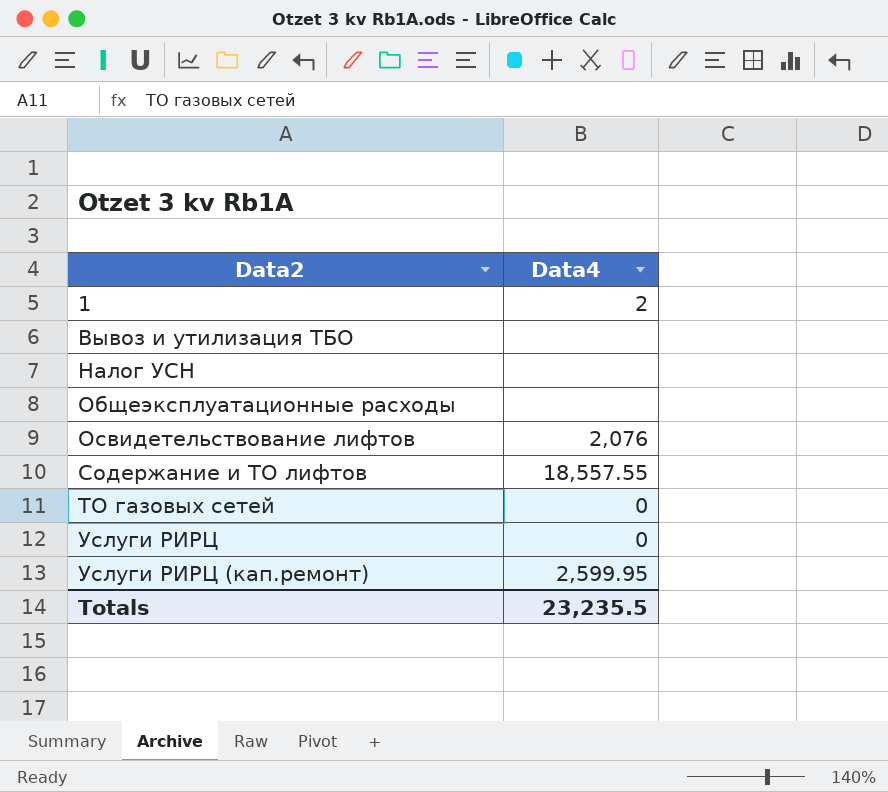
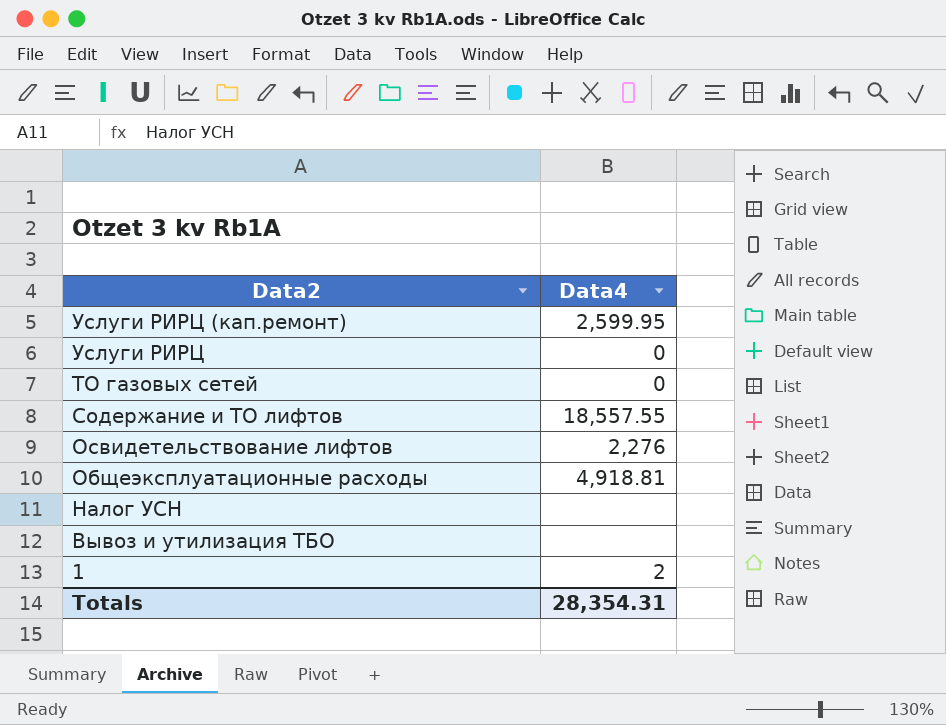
row order: Data2 ascending -> Data2 descending
Освидетельствование лифтов | Data4: 2,076 -> 2,276
Общеэксплуатационные расходы | Data4: none -> 4,918.81
Totals | Data4: 23,235.5 -> 28,354.31

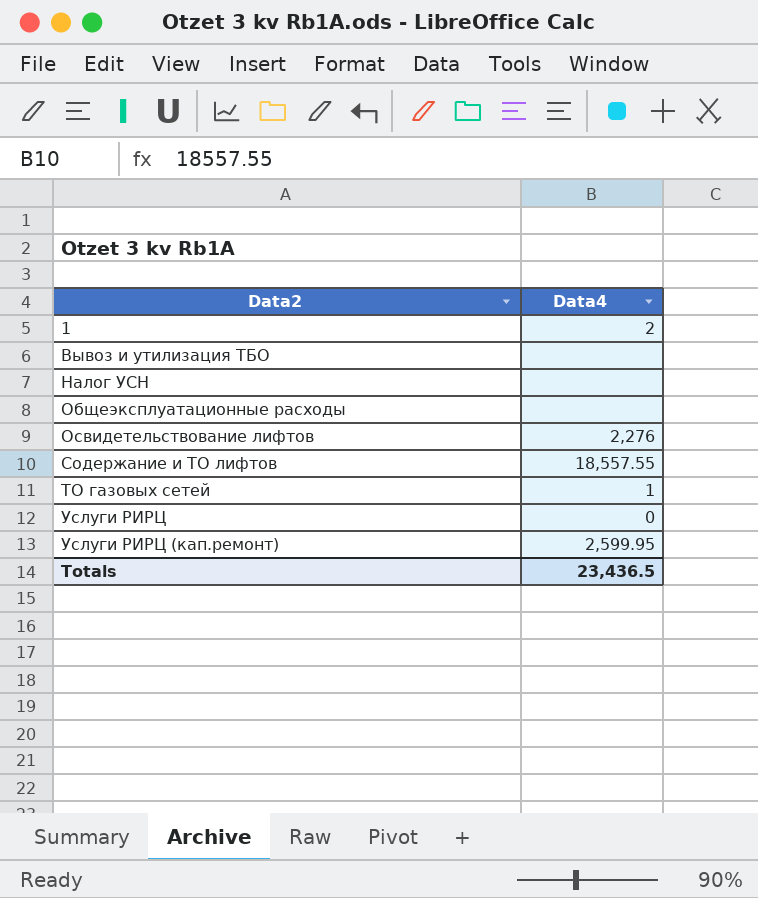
row order: Data2 descending -> Data2 ascending
Общеэксплуатационные расходы | Data4: 4,918.81 -> none
ТО газовых сетей | Data4: 0 -> 1
Totals | Data4: 28,354.31 -> 23,436.5

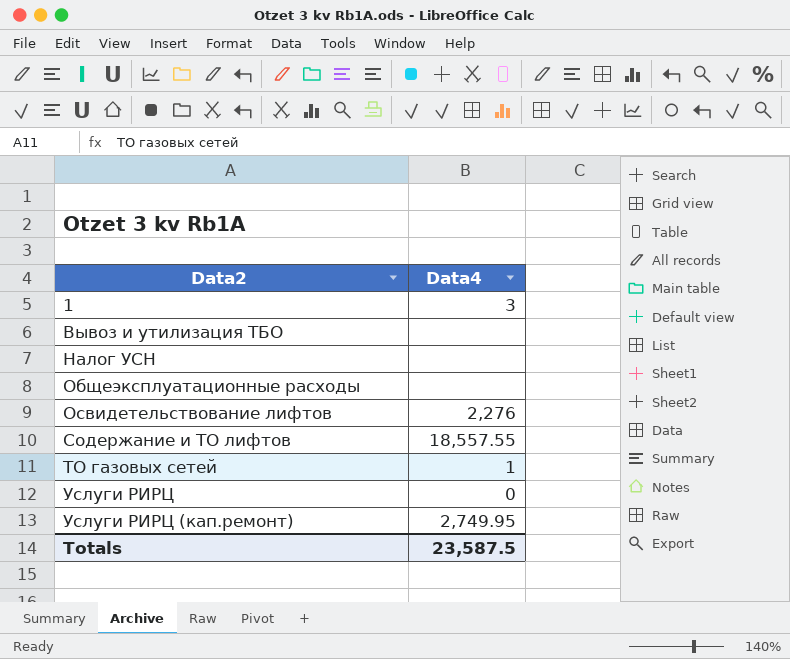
1 | Data4: 2 -> 3
Услуги РИРЦ (кап.ремонт) | Data4: 2,599.95 -> 2,749.95
Totals | Data4: 23,436.5 -> 23,587.5

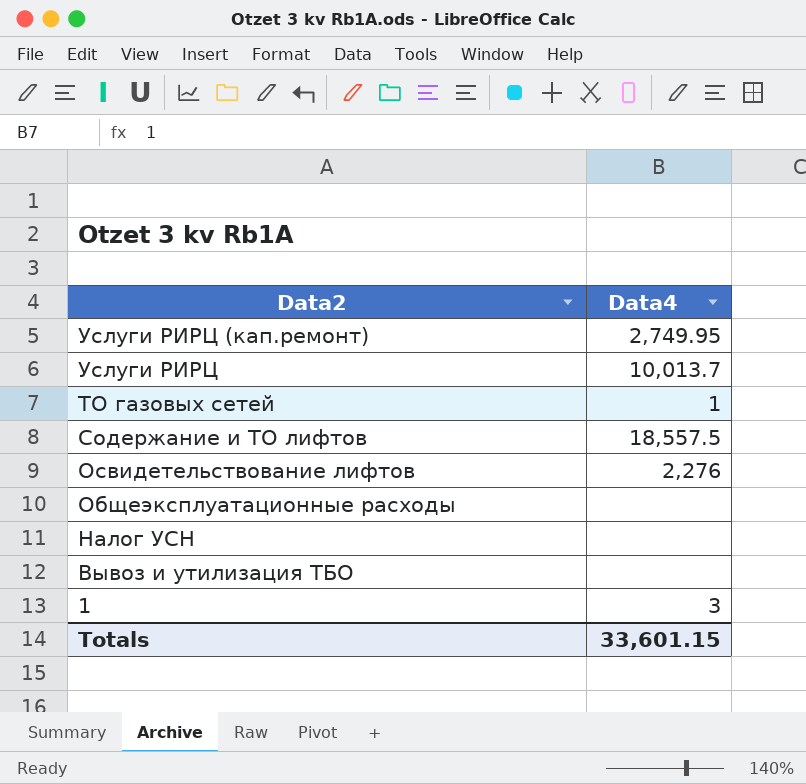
row order: Data2 ascending -> Data2 descending
Услуги РИРЦ | Data4: 0 -> 10,013.7
Содержание и ТО лифтов | Data4: 18,557.55 -> 18,557.5
Totals | Data4: 23,587.5 -> 33,601.15

